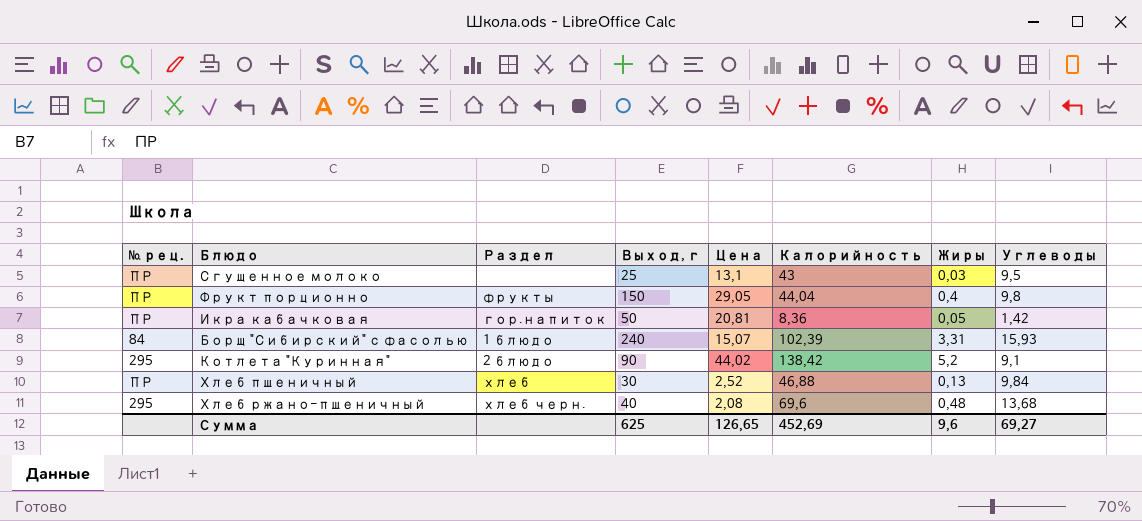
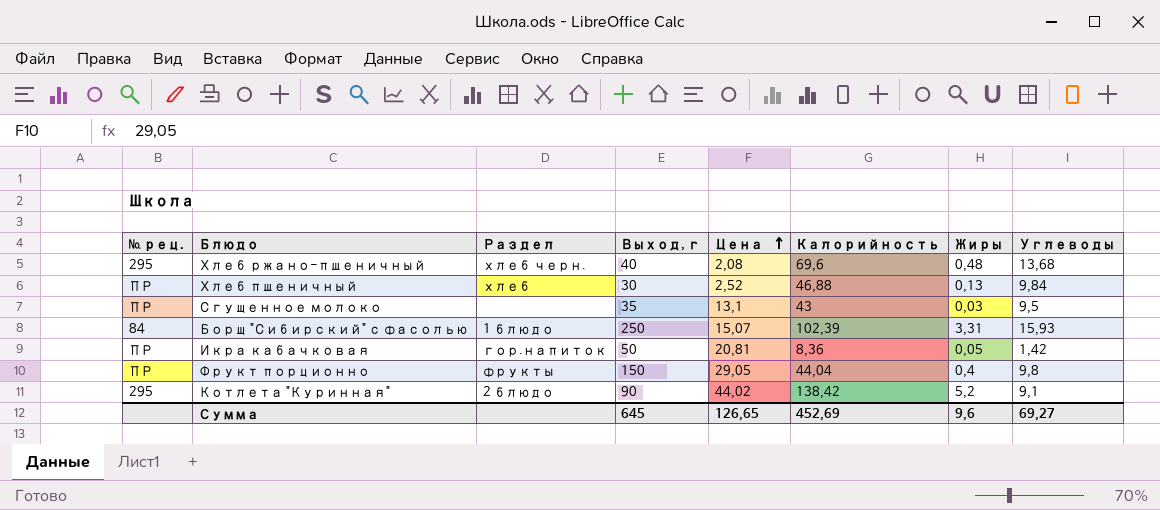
row order: none -> Цена ascending
Сгущенное молоко | Выход, г: 25 -> 35
Борщ "Сибирский" с фасолью | Выход, г: 240 -> 250
Сумма | Выход, г: 625 -> 645

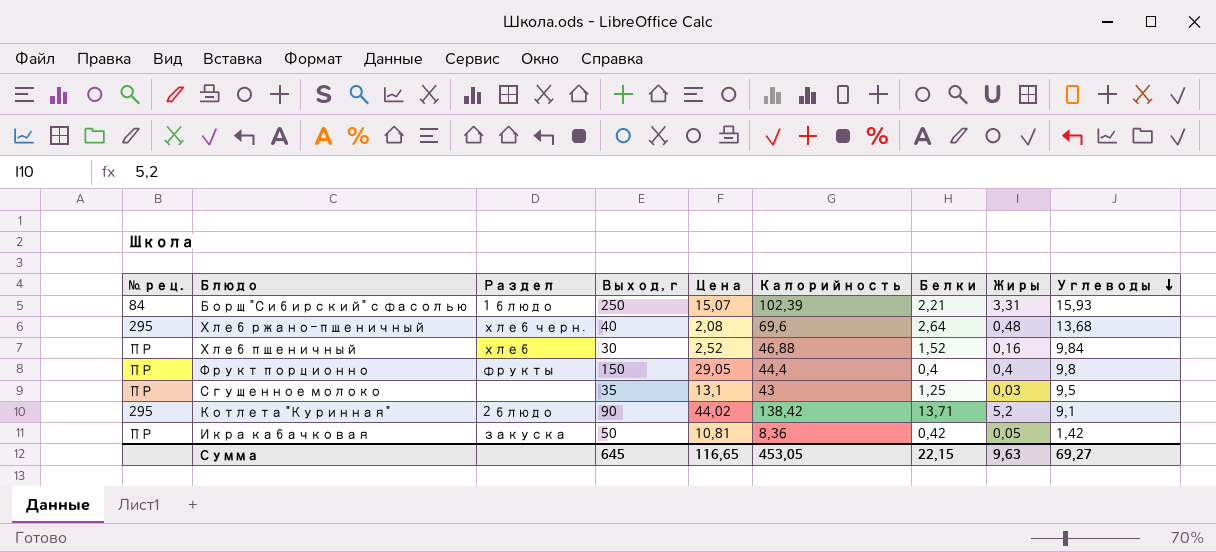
row order: Цена ascending -> Углеводы descending
column Белки | position: none -> 7
Хлеб пшеничный | Жиры: 0,13 -> 0,16
Фрукт порционно | Калорийность: 44,04 -> 44,4
Икра кабачковая | Раздел: гор.напиток -> закуска
Икра кабачковая | Цена: 20,81 -> 10,81
Сумма | Цена: 126,65 -> 116,65
Сумма | Калорийность: 452,69 -> 453,05
Сумма | Жиры: 9,6 -> 9,63

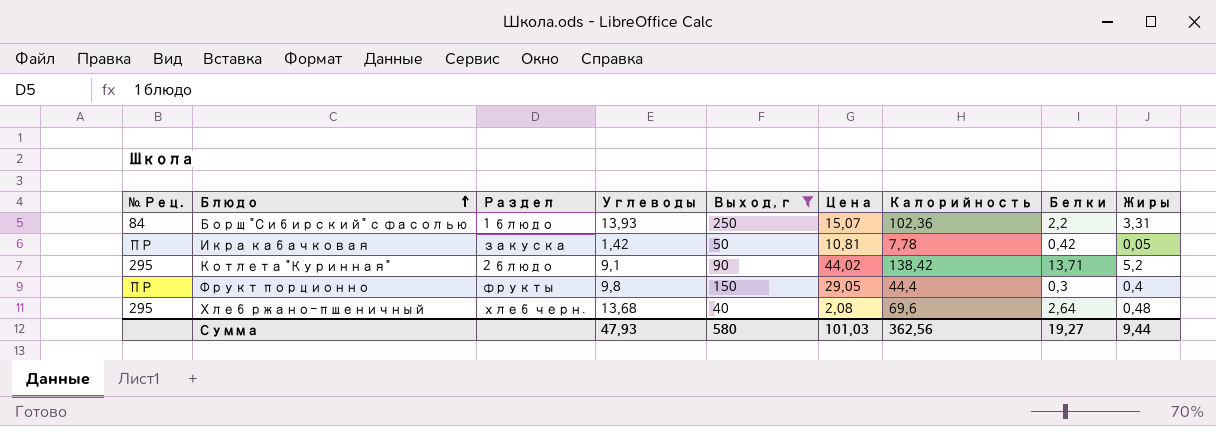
filter: none -> Выход, г >= 40
row order: Углеводы descending -> Блюдо ascending
column name: № рец. -> № Рец.
column Углеводы | position: 9 -> 4
Борщ "Сибирский" с фасолью | Углеводы: 15,93 -> 13,93
Борщ "Сибирский" с фасолью | Калорийность: 102,39 -> 102,36
Борщ "Сибирский" с фасолью | Белки: 2,21 -> 2,2
Икра кабачковая | Калорийность: 8,36 -> 7,78
Фрукт порционно | Белки: 0,4 -> 0,3
Сумма | Углеводы: 69,27 -> 47,93
Сумма | Выход, г: 645 -> 580
Сумма | Цена: 116,65 -> 101,03
Сумма | Калорийность: 453,05 -> 362,56
Сумма | Белки: 22,15 -> 19,27
Сумма | Жиры: 9,63 -> 9,44

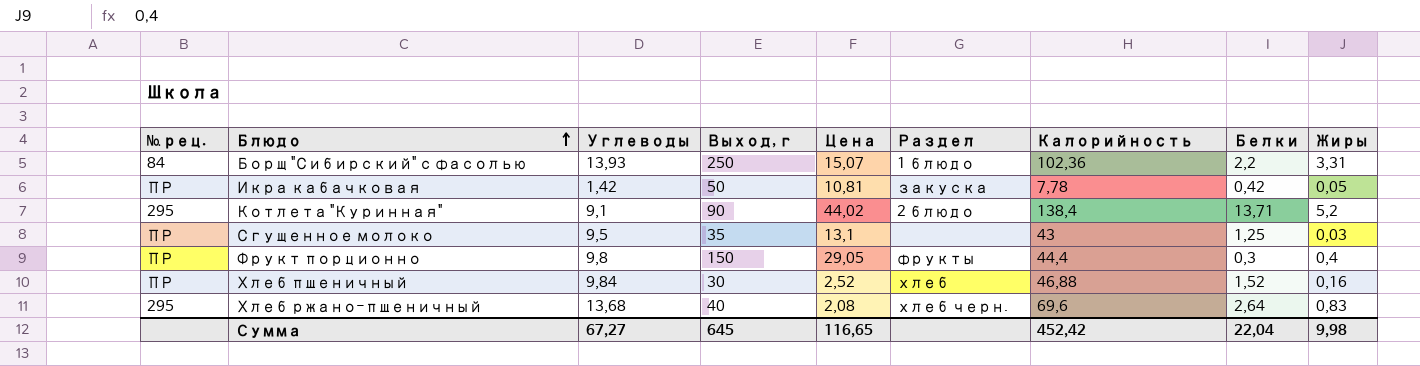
filter: Выход, г >= 40 -> none
column name: № Рец. -> № рец.
column Раздел | position: 3 -> 6
Котлета "Куринная" | Калорийность: 138,42 -> 138,4
Хлеб ржано-пшеничный | Жиры: 0,48 -> 0,83
Сумма | Углеводы: 47,93 -> 67,27
Сумма | Выход, г: 580 -> 645
Сумма | Цена: 101,03 -> 116,65
Сумма | Калорийность: 362,56 -> 452,42
Сумма | Белки: 19,27 -> 22,04
Сумма | Жиры: 9,44 -> 9,98

